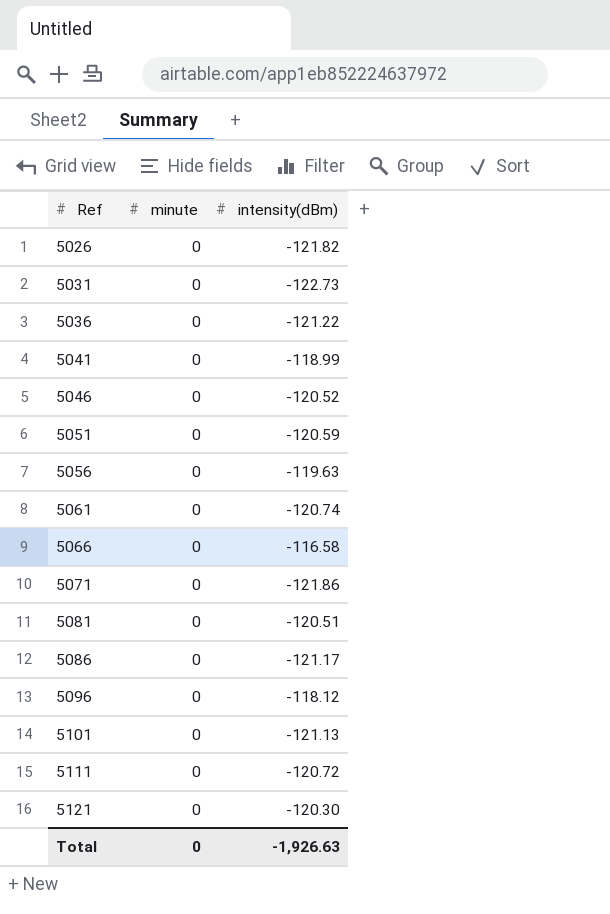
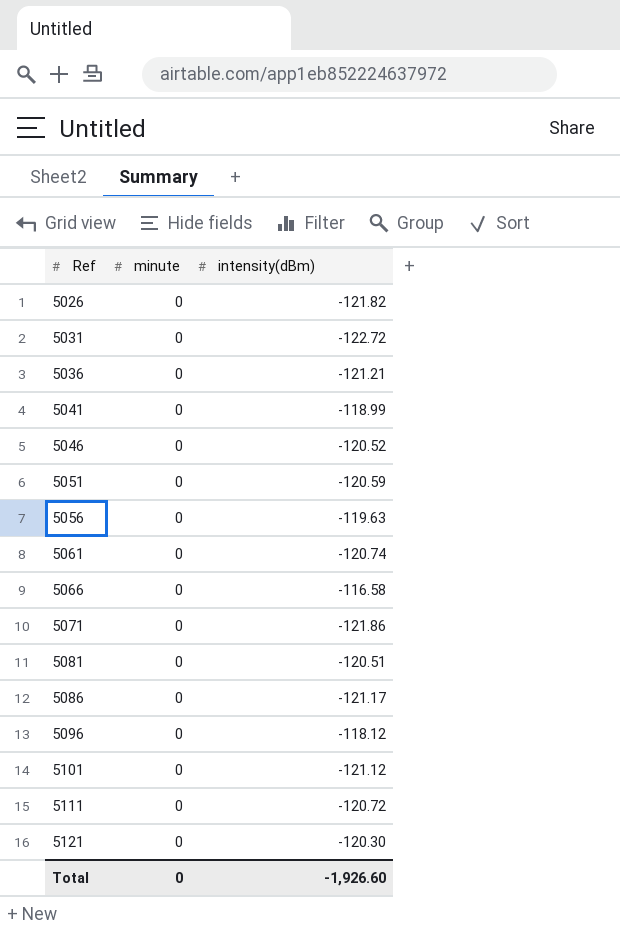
5031 | intensity(dBm): -122.73 -> -122.72
5036 | intensity(dBm): -121.22 -> -121.21
5101 | intensity(dBm): -121.13 -> -121.12
Total | intensity(dBm): -1,926.63 -> -1,926.60

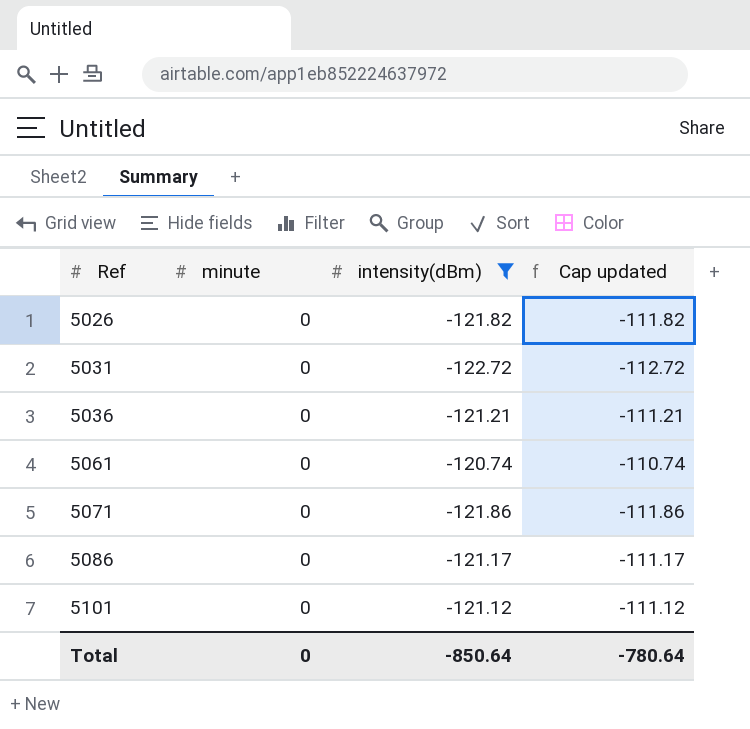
filter: none -> intensity(dBm) <= -120.74
column Cap updated | formula: none -> [intensity(dBm)] + 10
Total | intensity(dBm): -1,926.60 -> -850.64

